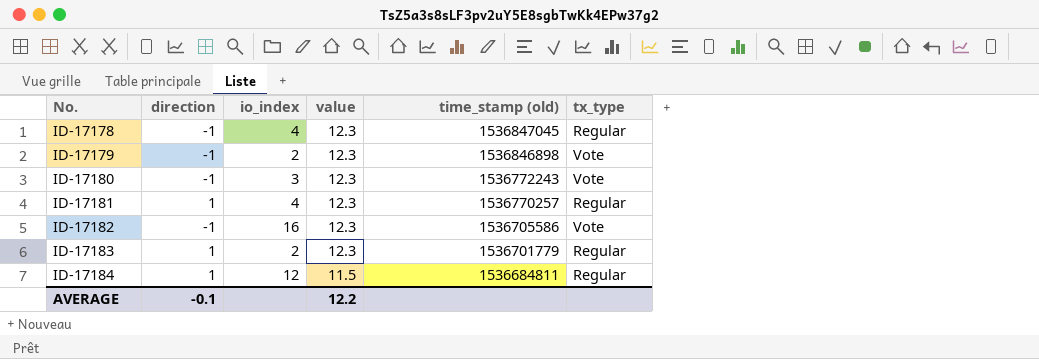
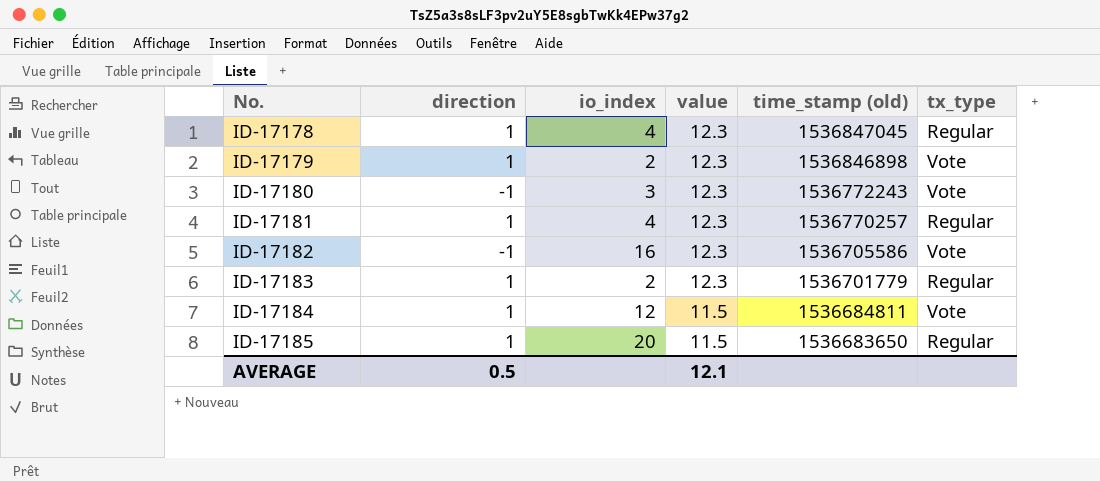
ID-17178 | direction: -1 -> 1
ID-17179 | direction: -1 -> 1
ID-17184 | tx_type: Regular -> Vote
row ID-17185: none -> 1 | 20 | 11.5 | 1536683650 | Regular
AVERAGE | direction: -0.1 -> 0.5
AVERAGE | value: 12.2 -> 12.1

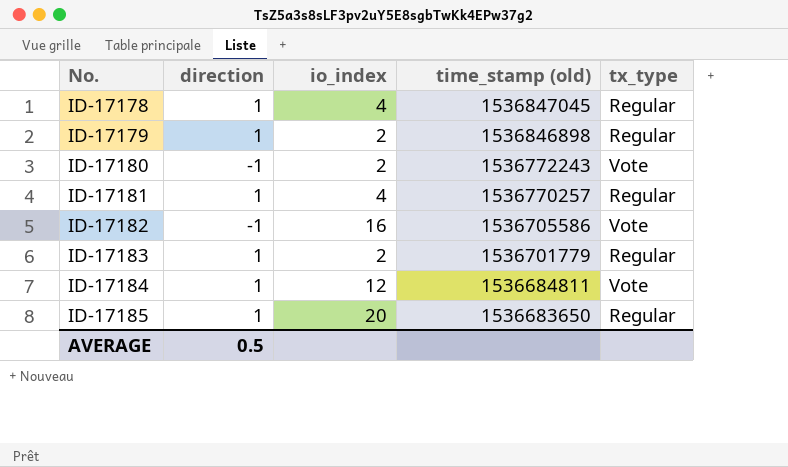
column value | position: 4 -> none
ID-17179 | tx_type: Vote -> Regular
ID-17180 | io_index: 3 -> 2

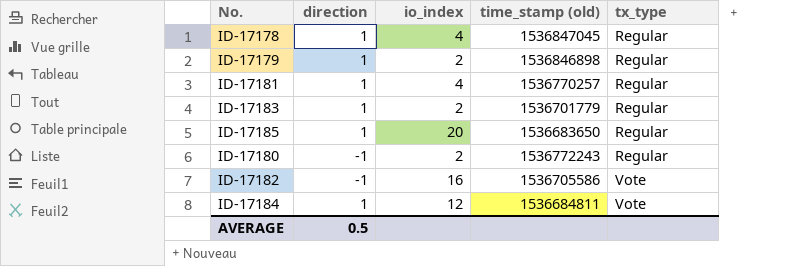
row order: No. ascending -> tx_type ascending
ID-17180 | tx_type: Vote -> Regular

